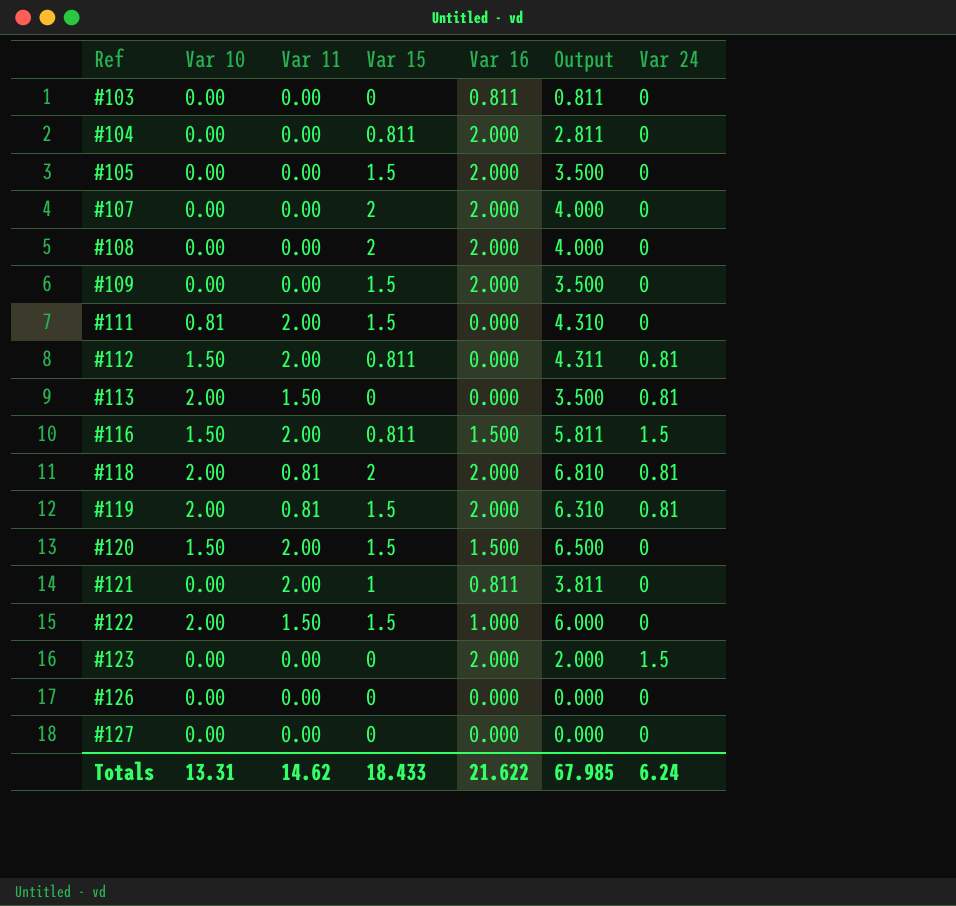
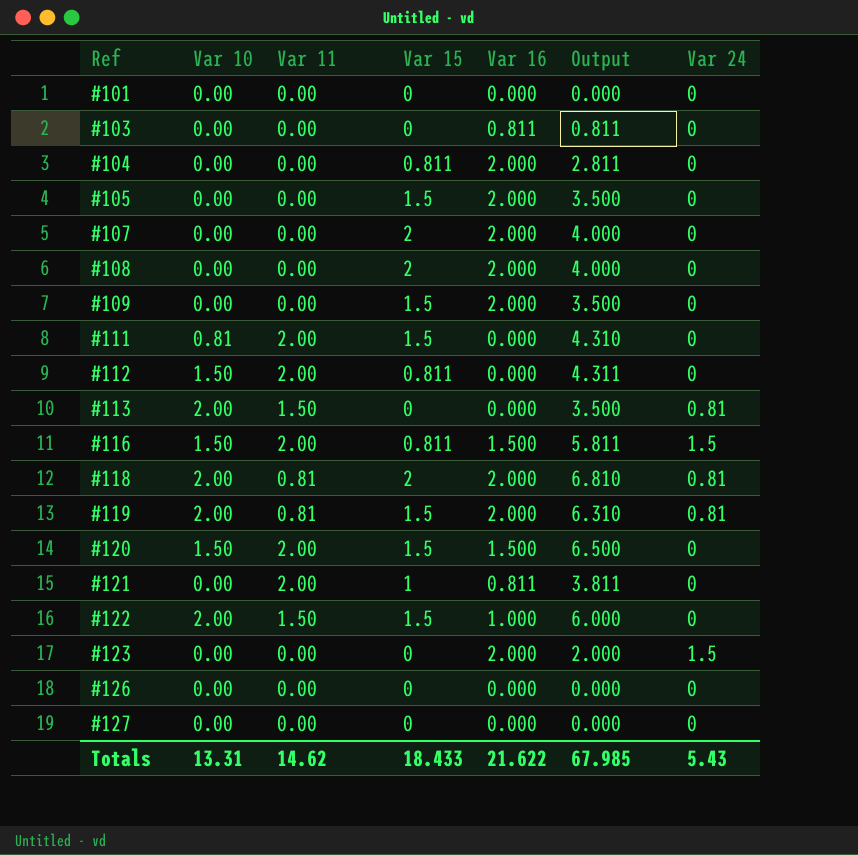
row #101: none -> 0.00 | 0.00 | 0 | 0.000 | 0.000 | 0
#112 | Var 24: 0.81 -> 0
Totals | Var 24: 6.24 -> 5.43

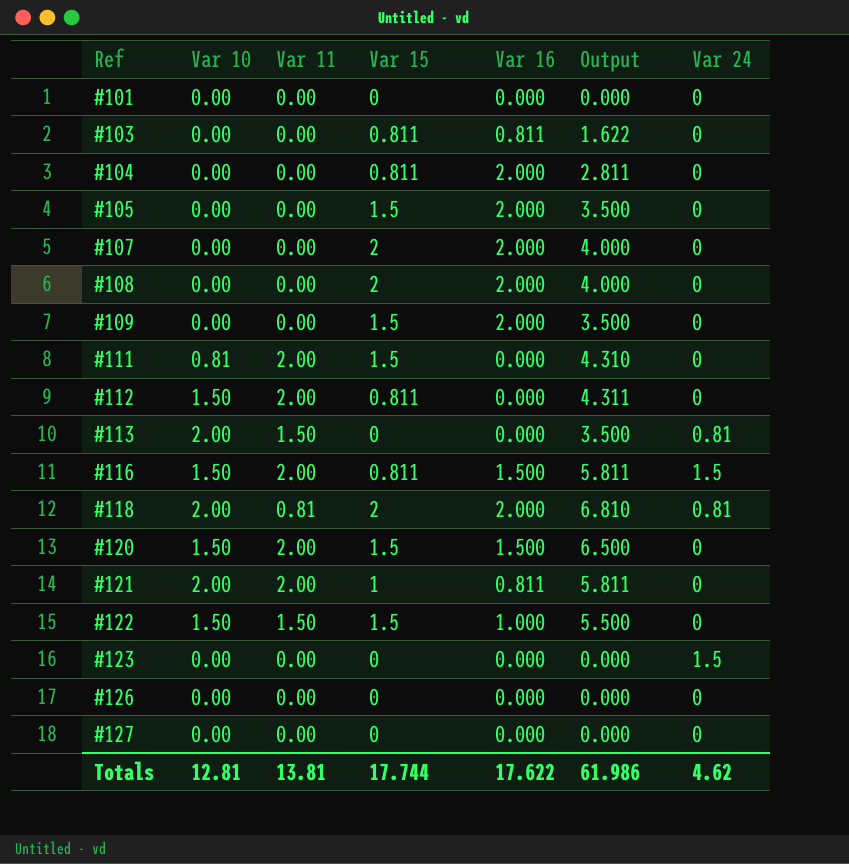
row #119: 2.00 | 0.81 | 1.5 | 2.000 | 6.310 | 0.81 -> none
#103 | Var 15: 0 -> 0.811
#103 | Output: 0.811 -> 1.622
#121 | Var 10: 0.00 -> 2.00
#121 | Output: 3.811 -> 5.811
#122 | Var 10: 2.00 -> 1.50
#122 | Output: 6.000 -> 5.500
#123 | Var 16: 2.000 -> 0.000
#123 | Output: 2.000 -> 0.000
Totals | Var 10: 13.31 -> 12.81
Totals | Var 11: 14.62 -> 13.81
Totals | Var 15: 18.433 -> 17.744
Totals | Var 16: 21.622 -> 17.622
Totals | Output: 67.985 -> 61.986
Totals | Var 24: 5.43 -> 4.62

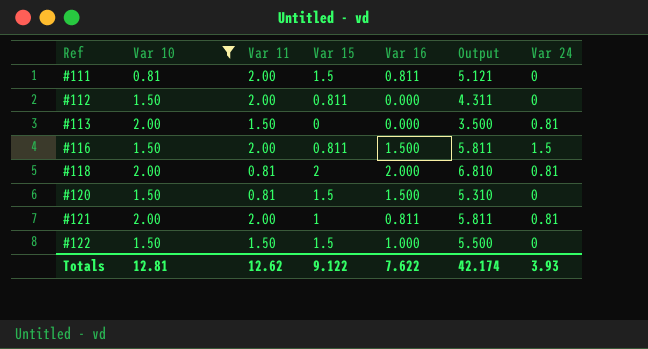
filter: none -> Var 10 != 0.00
#111 | Var 16: 0.000 -> 0.811
#111 | Output: 4.310 -> 5.121
#120 | Var 11: 2.00 -> 0.81
#120 | Output: 6.500 -> 5.310
#121 | Var 24: 0 -> 0.81
Totals | Var 11: 13.81 -> 12.62
Totals | Var 15: 17.744 -> 9.122
Totals | Var 16: 17.622 -> 7.622
Totals | Output: 61.986 -> 42.174
Totals | Var 24: 4.62 -> 3.93

